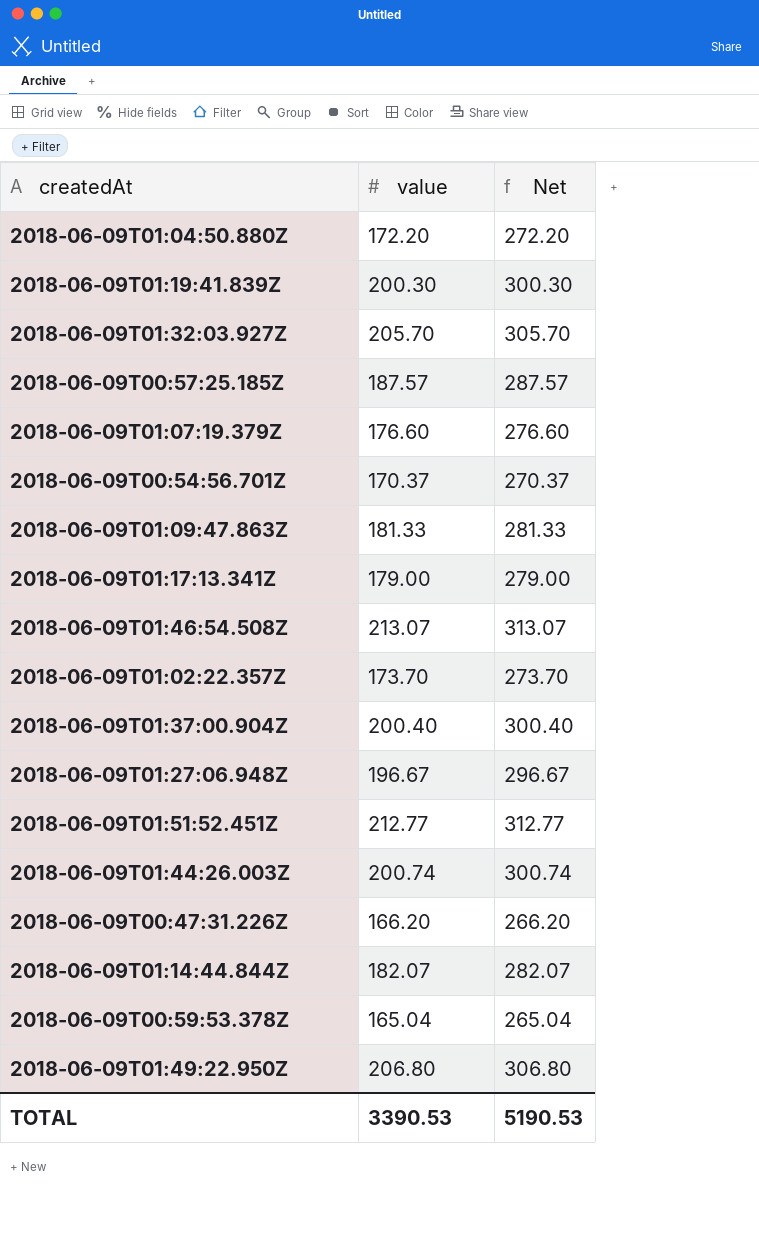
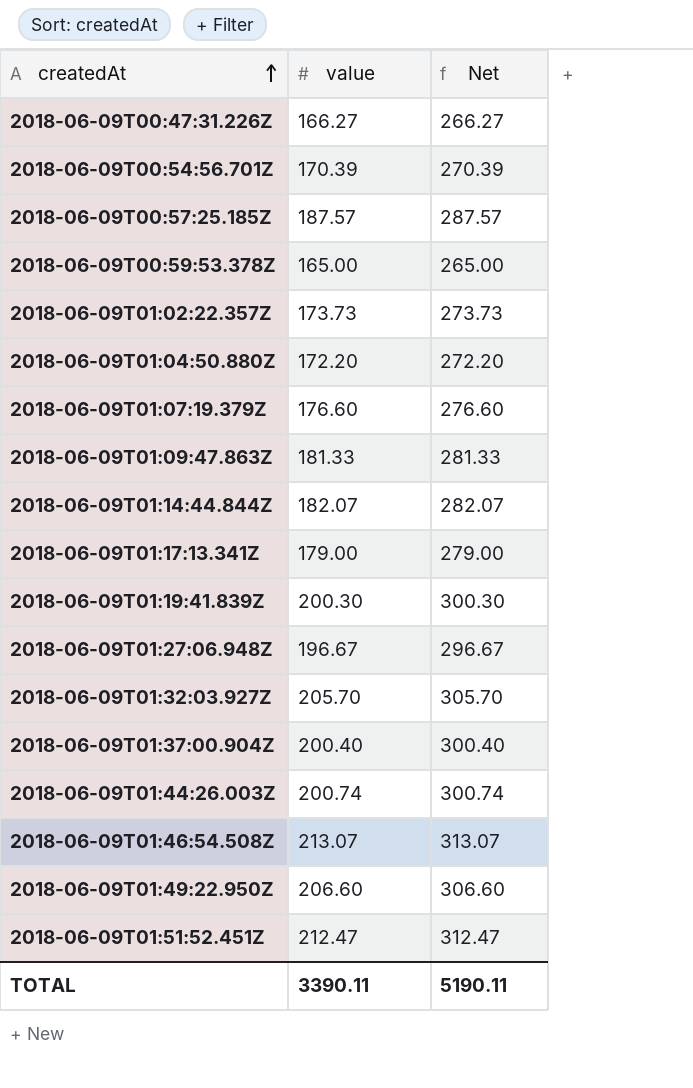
row order: none -> createdAt ascending
2018-06-09T00:47:31.226Z | value: 166.20 -> 166.27
2018-06-09T00:47:31.226Z | Net: 266.20 -> 266.27
2018-06-09T00:54:56.701Z | value: 170.37 -> 170.39
2018-06-09T00:54:56.701Z | Net: 270.37 -> 270.39
2018-06-09T00:59:53.378Z | value: 165.04 -> 165.00
2018-06-09T00:59:53.378Z | Net: 265.04 -> 265.00
2018-06-09T01:02:22.357Z | value: 173.70 -> 173.73
2018-06-09T01:02:22.357Z | Net: 273.70 -> 273.73
2018-06-09T01:49:22.950Z | value: 206.80 -> 206.60
2018-06-09T01:49:22.950Z | Net: 306.80 -> 306.60
2018-06-09T01:51:52.451Z | value: 212.77 -> 212.47
2018-06-09T01:51:52.451Z | Net: 312.77 -> 312.47
TOTAL | value: 3390.53 -> 3390.11
TOTAL | Net: 5190.53 -> 5190.11

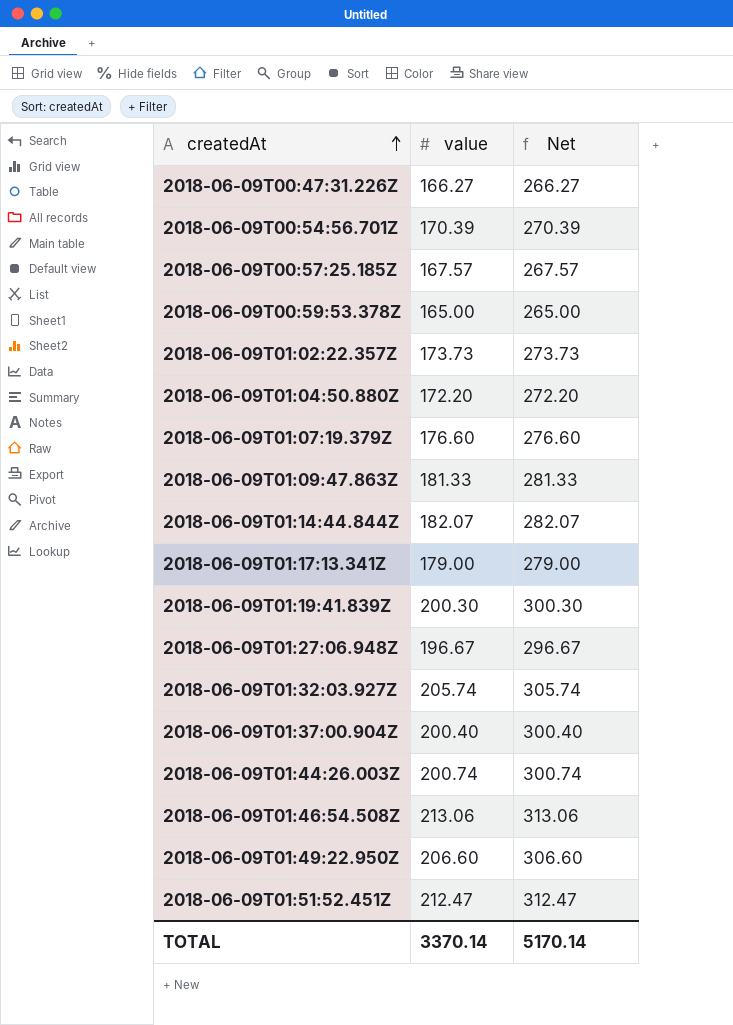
2018-06-09T00:57:25.185Z | value: 187.57 -> 167.57
2018-06-09T00:57:25.185Z | Net: 287.57 -> 267.57
2018-06-09T01:32:03.927Z | value: 205.70 -> 205.74
2018-06-09T01:32:03.927Z | Net: 305.70 -> 305.74
2018-06-09T01:46:54.508Z | value: 213.07 -> 213.06
2018-06-09T01:46:54.508Z | Net: 313.07 -> 313.06
TOTAL | value: 3390.11 -> 3370.14
TOTAL | Net: 5190.11 -> 5170.14

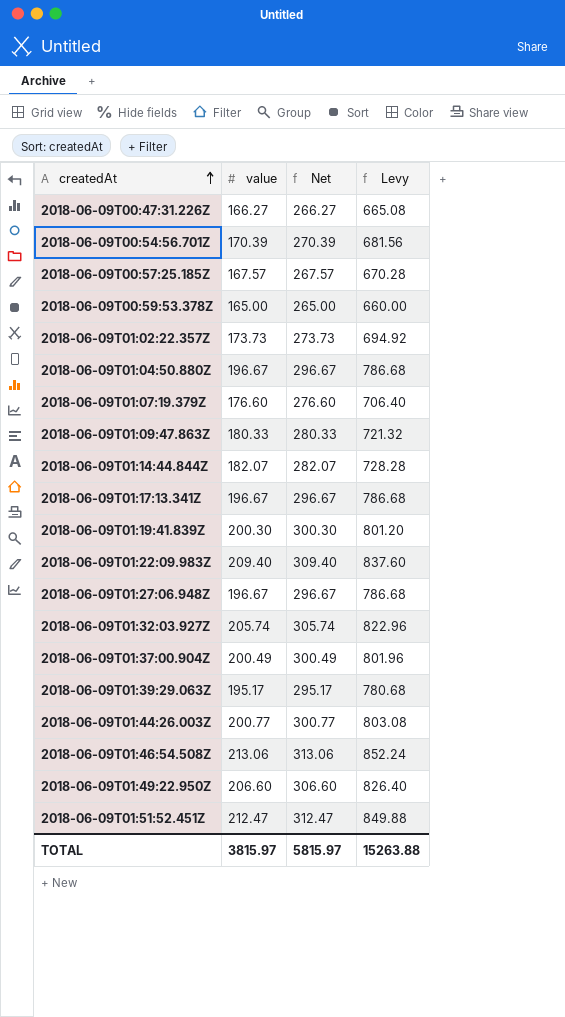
column Levy | formula: none -> [value] * 4
2018-06-09T01:04:50.880Z | value: 172.20 -> 196.67
2018-06-09T01:04:50.880Z | Net: 272.20 -> 296.67
2018-06-09T01:09:47.863Z | value: 181.33 -> 180.33
2018-06-09T01:09:47.863Z | Net: 281.33 -> 280.33
2018-06-09T01:17:13.341Z | value: 179.00 -> 196.67
2018-06-09T01:17:13.341Z | Net: 279.00 -> 296.67
row 2018-06-09T01:22:09.983Z: none -> 209.40 | 309.40 | 837.60
2018-06-09T01:37:00.904Z | value: 200.40 -> 200.49
2018-06-09T01:37:00.904Z | Net: 300.40 -> 300.49
row 2018-06-09T01:39:29.063Z: none -> 195.17 | 295.17 | 780.68
2018-06-09T01:44:26.003Z | value: 200.74 -> 200.77
2018-06-09T01:44:26.003Z | Net: 300.74 -> 300.77
TOTAL | value: 3370.14 -> 3815.97
TOTAL | Net: 5170.14 -> 5815.97

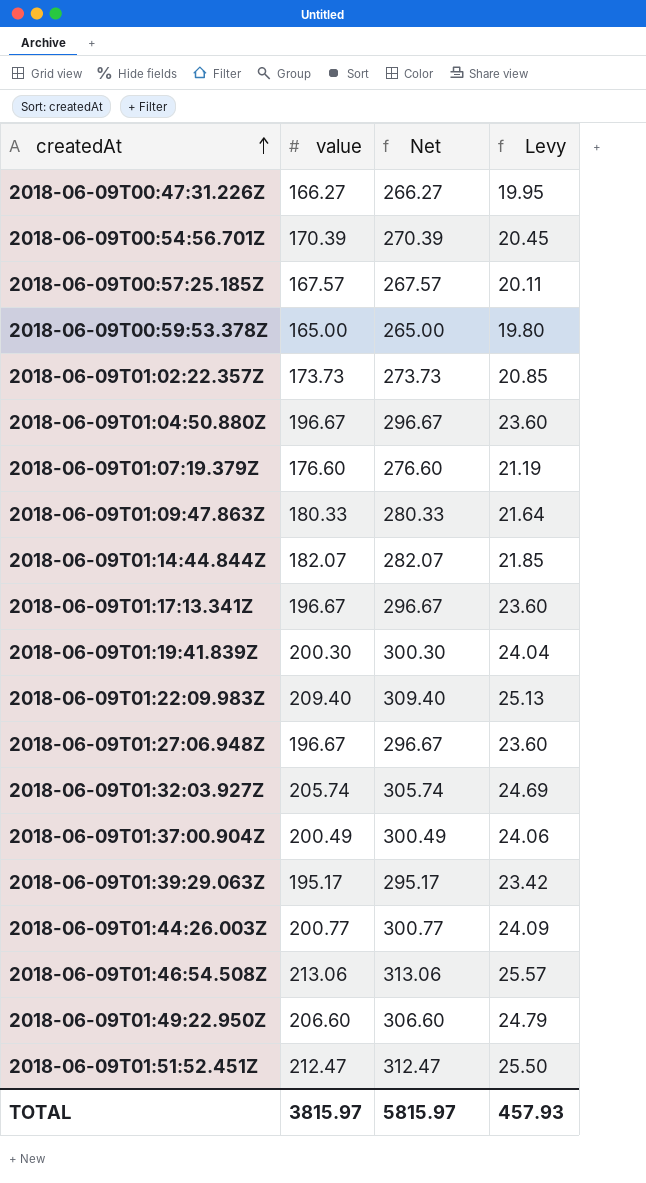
column Levy | formula: [value] * 4 -> [value] * 0.12
TOTAL | Levy: 15263.88 -> 457.93

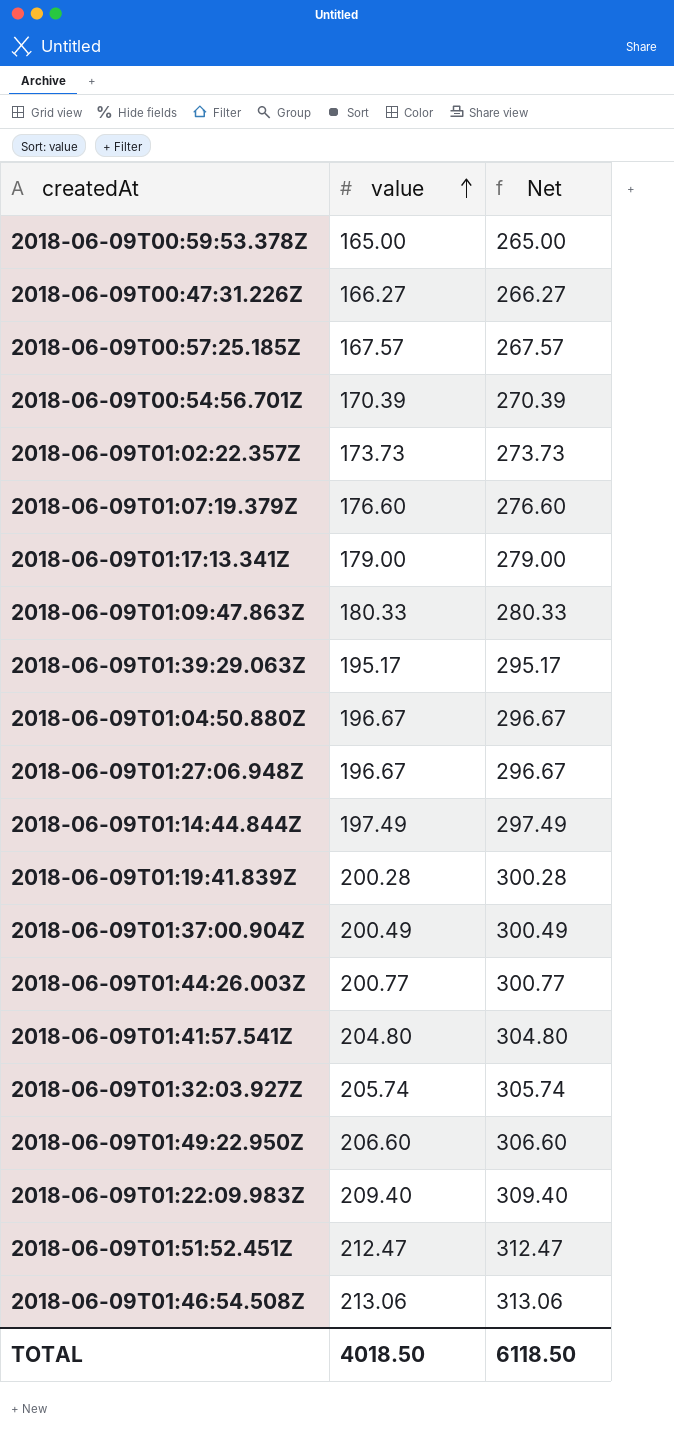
row order: createdAt ascending -> value ascending
column Levy | formula: [value] * 0.12 -> none
2018-06-09T01:17:13.341Z | value: 196.67 -> 179.00
2018-06-09T01:17:13.341Z | Net: 296.67 -> 279.00
2018-06-09T01:14:44.844Z | value: 182.07 -> 197.49
2018-06-09T01:14:44.844Z | Net: 282.07 -> 297.49
2018-06-09T01:19:41.839Z | value: 200.30 -> 200.28
2018-06-09T01:19:41.839Z | Net: 300.30 -> 300.28
row 2018-06-09T01:41:57.541Z: none -> 204.80 | 304.80
TOTAL | value: 3815.97 -> 4018.50
TOTAL | Net: 5815.97 -> 6118.50

